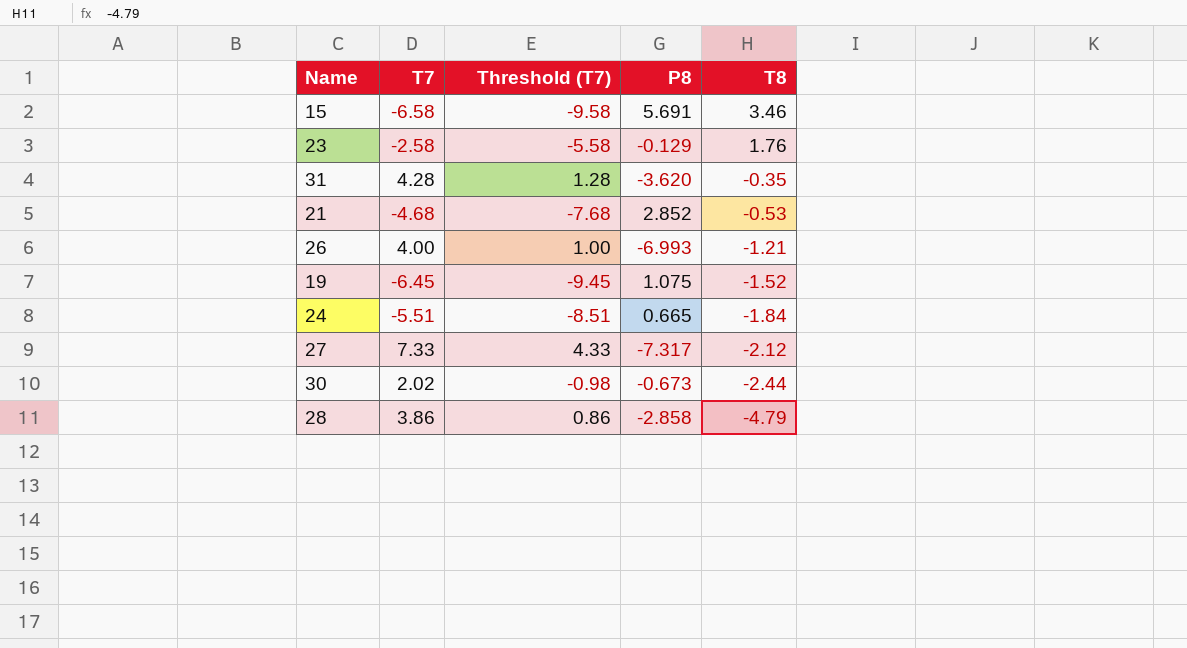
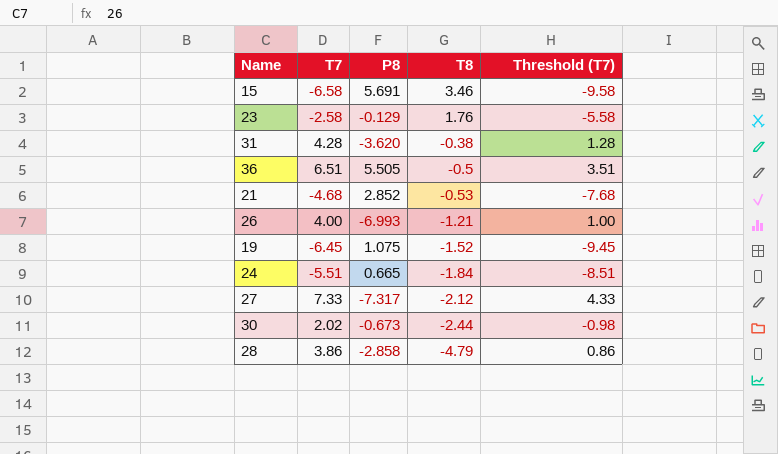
column Threshold (T7) | position: 3 -> 5
31 | T8: -0.35 -> -0.38
row 36: none -> 6.51 | 5.505 | -0.5 | 3.51

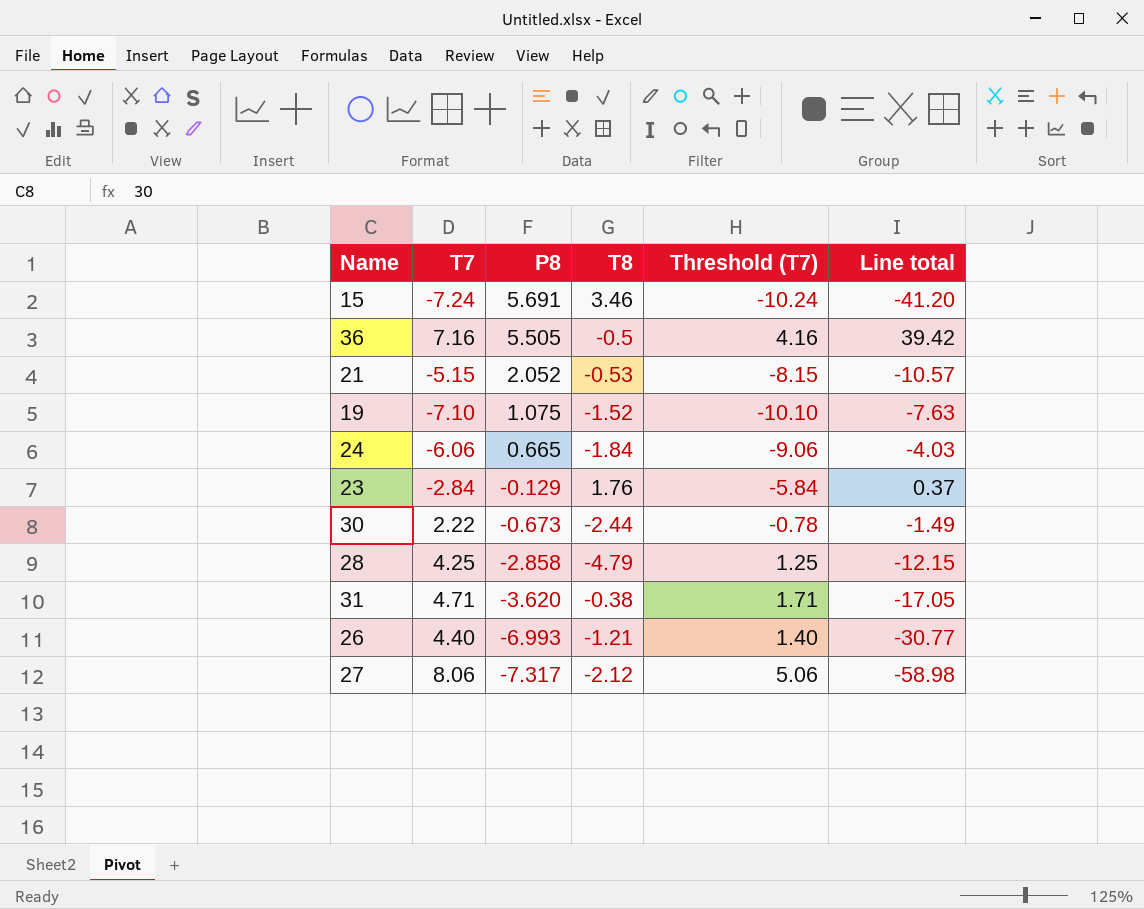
row order: T8 descending -> P8 descending
column Line total | formula: none -> [T7] * [P8]
15 | T7: -6.58 -> -7.24
15 | Threshold (T7): -9.58 -> -10.24
36 | T7: 6.51 -> 7.16
36 | Threshold (T7): 3.51 -> 4.16
21 | T7: -4.68 -> -5.15
21 | P8: 2.852 -> 2.052
21 | Threshold (T7): -7.68 -> -8.15
19 | T7: -6.45 -> -7.10
19 | Threshold (T7): -9.45 -> -10.10
24 | T7: -5.51 -> -6.06
24 | Threshold (T7): -8.51 -> -9.06
23 | T7: -2.58 -> -2.84
23 | Threshold (T7): -5.58 -> -5.84
30 | T7: 2.02 -> 2.22
30 | Threshold (T7): -0.98 -> -0.78
28 | T7: 3.86 -> 4.25
28 | Threshold (T7): 0.86 -> 1.25
31 | T7: 4.28 -> 4.71
31 | Threshold (T7): 1.28 -> 1.71
26 | T7: 4.00 -> 4.40
26 | Threshold (T7): 1.00 -> 1.40
27 | T7: 7.33 -> 8.06
27 | Threshold (T7): 4.33 -> 5.06

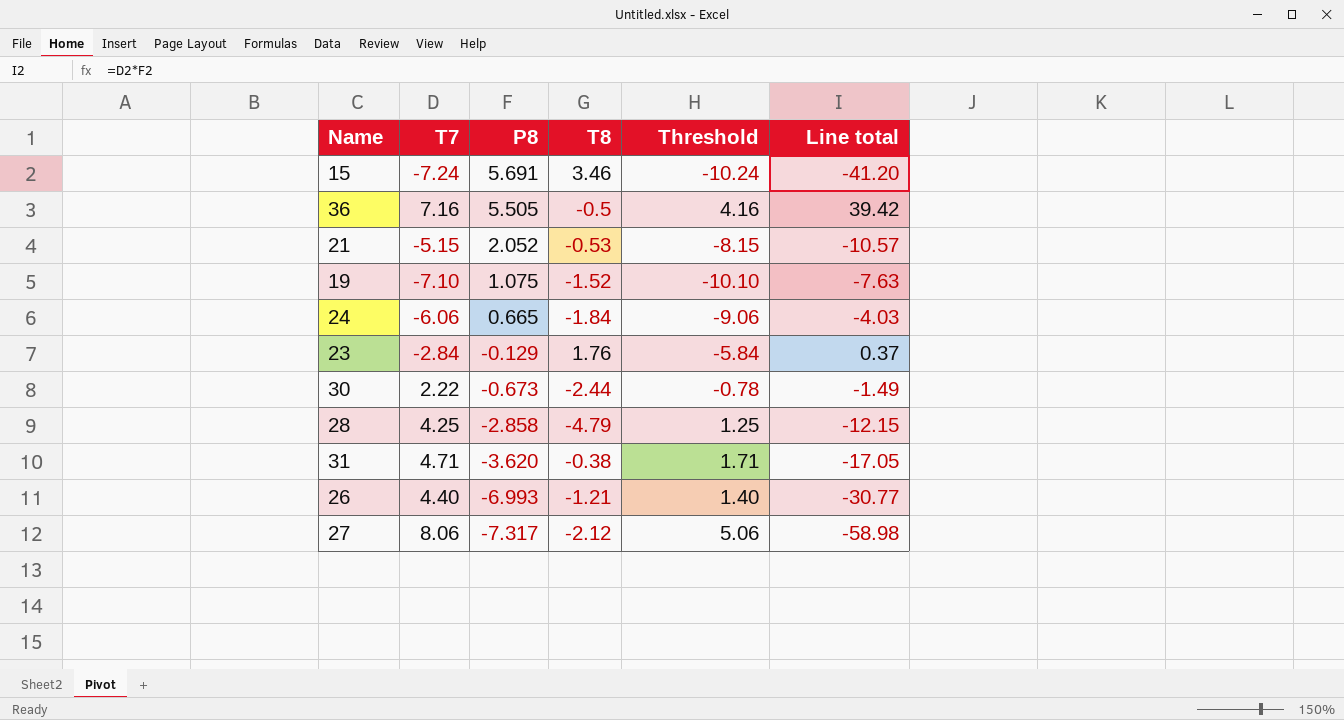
column name: Threshold (T7) -> Threshold

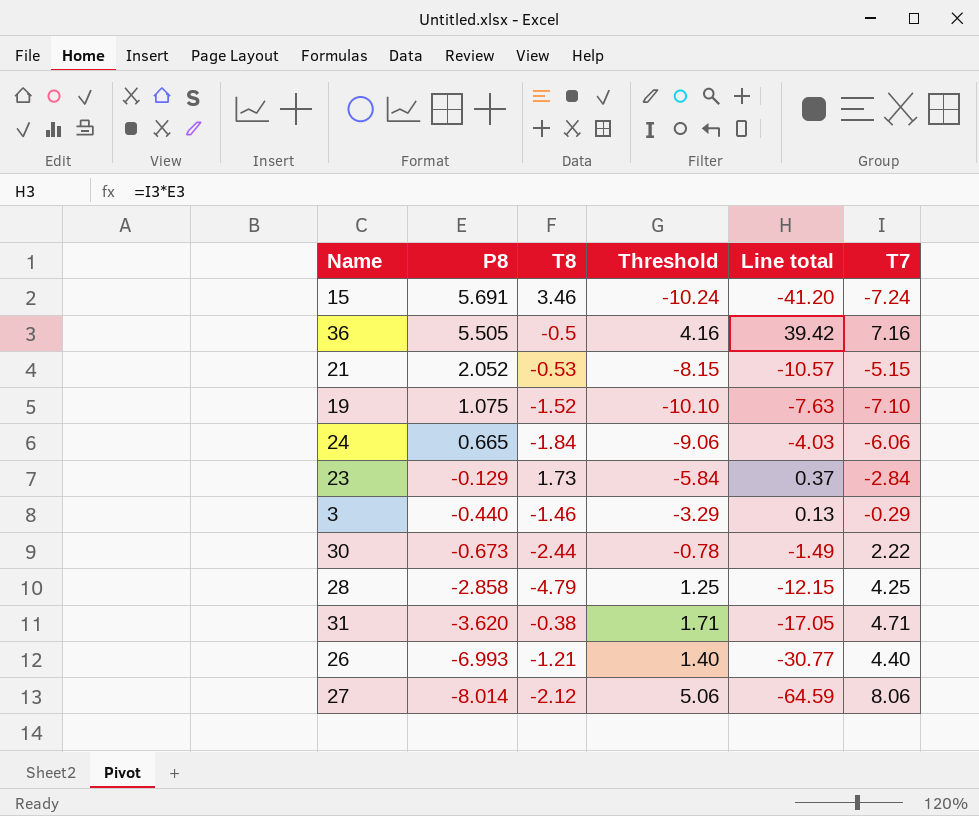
column T7 | position: 2 -> 6
23 | T8: 1.76 -> 1.73
row 3: none -> -0.440 | -1.46 | -3.29 | 0.13 | -0.29
27 | P8: -7.317 -> -8.014
27 | Line total: -58.98 -> -64.59

